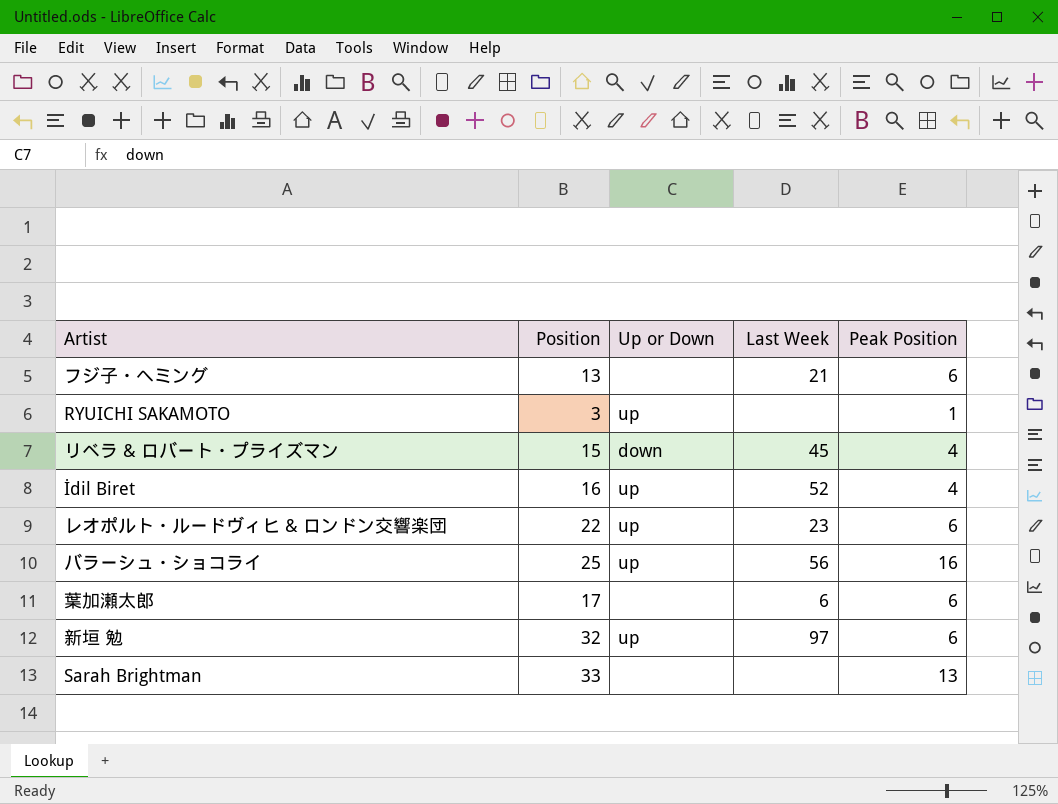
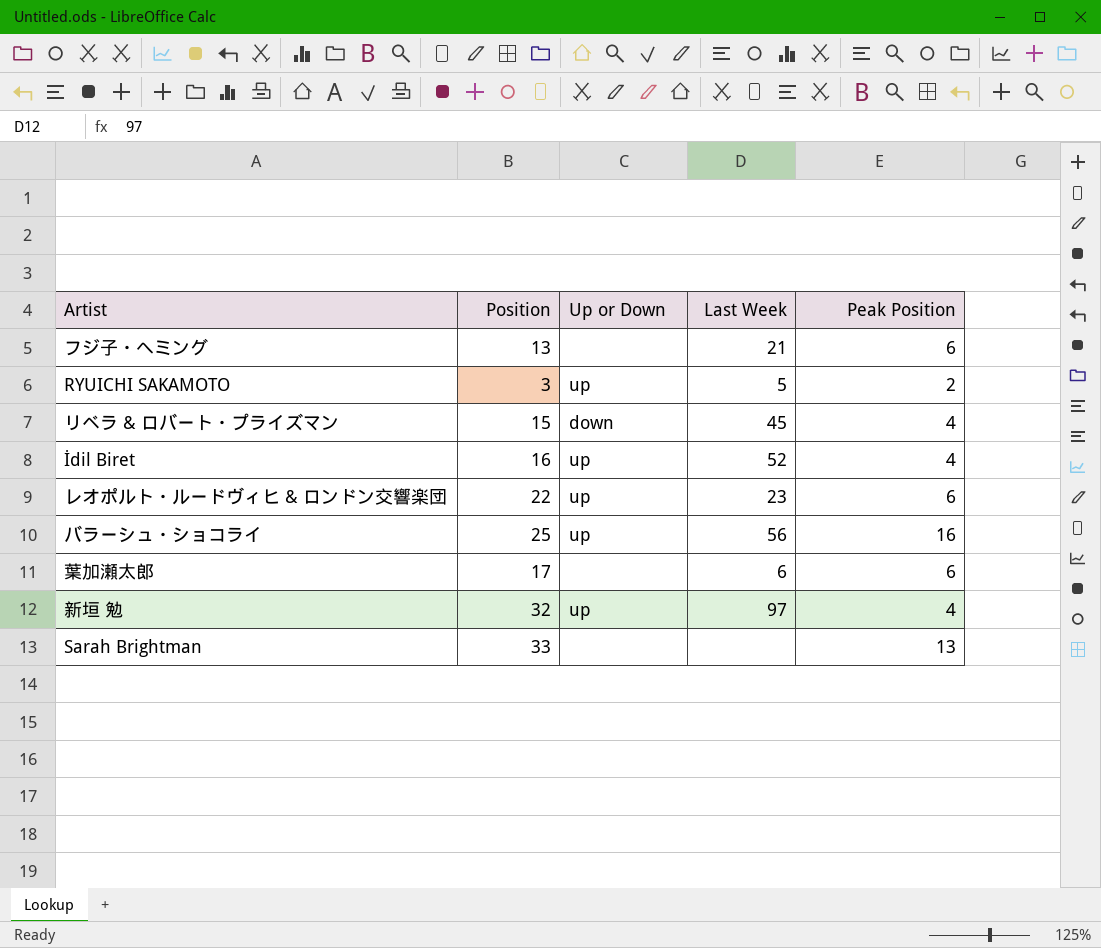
RYUICHI SAKAMOTO | Last Week: none -> 5
RYUICHI SAKAMOTO | Peak Position: 1 -> 2
新垣 勉 | Peak Position: 6 -> 4

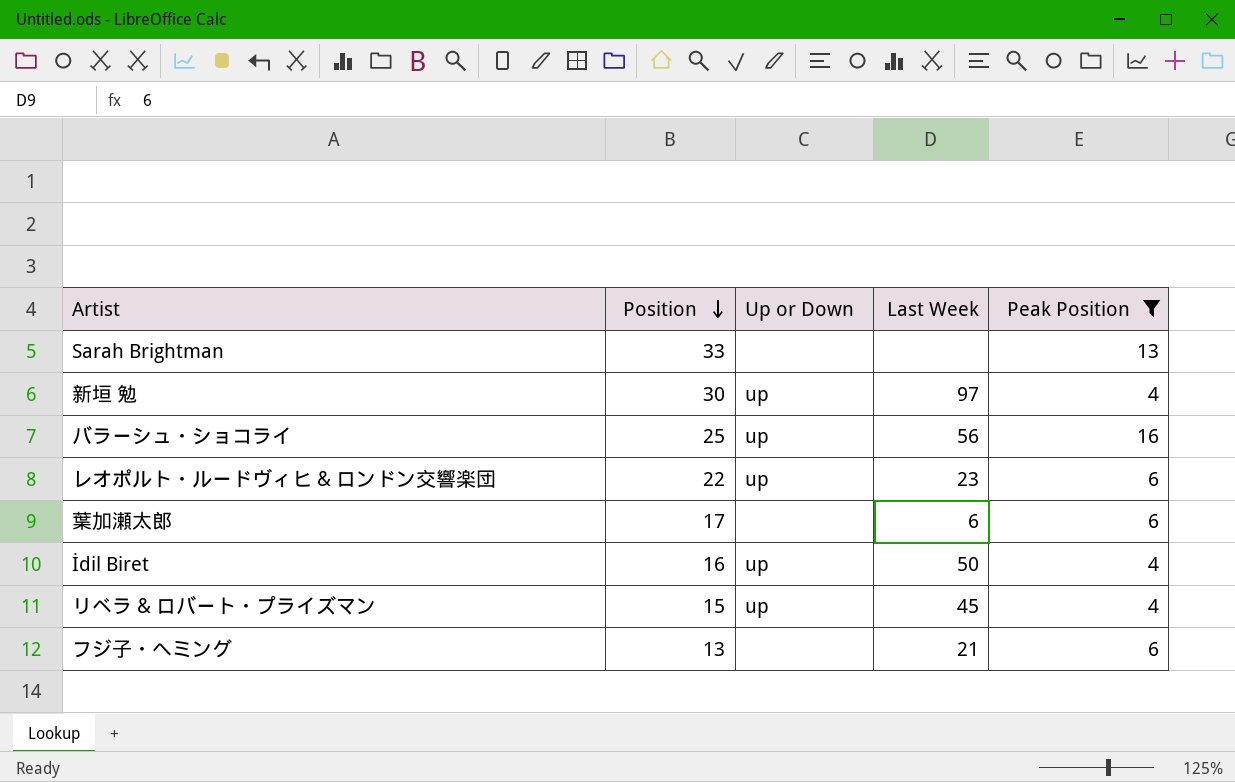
filter: none -> Peak Position != 2
row order: none -> Position descending
新垣 勉 | Position: 32 -> 30
İdil Biret | Last Week: 52 -> 50
リベラ & ロバート・プライズマン | Up or Down: down -> up

